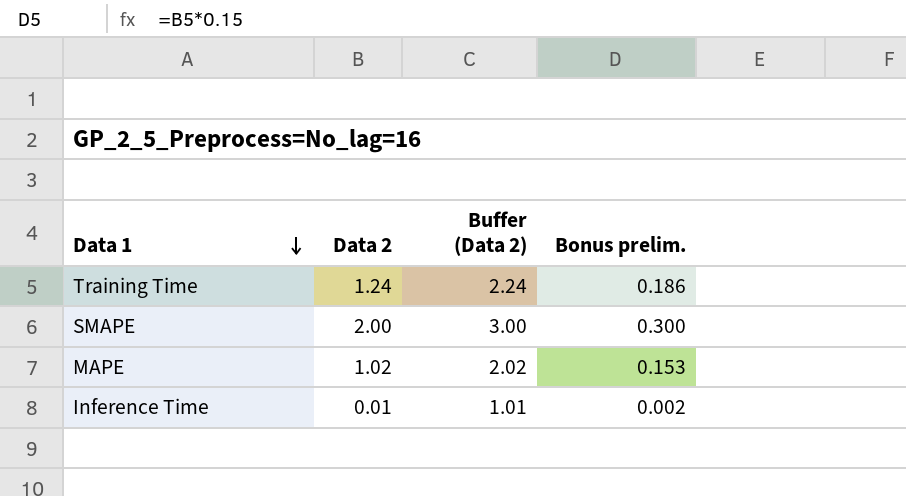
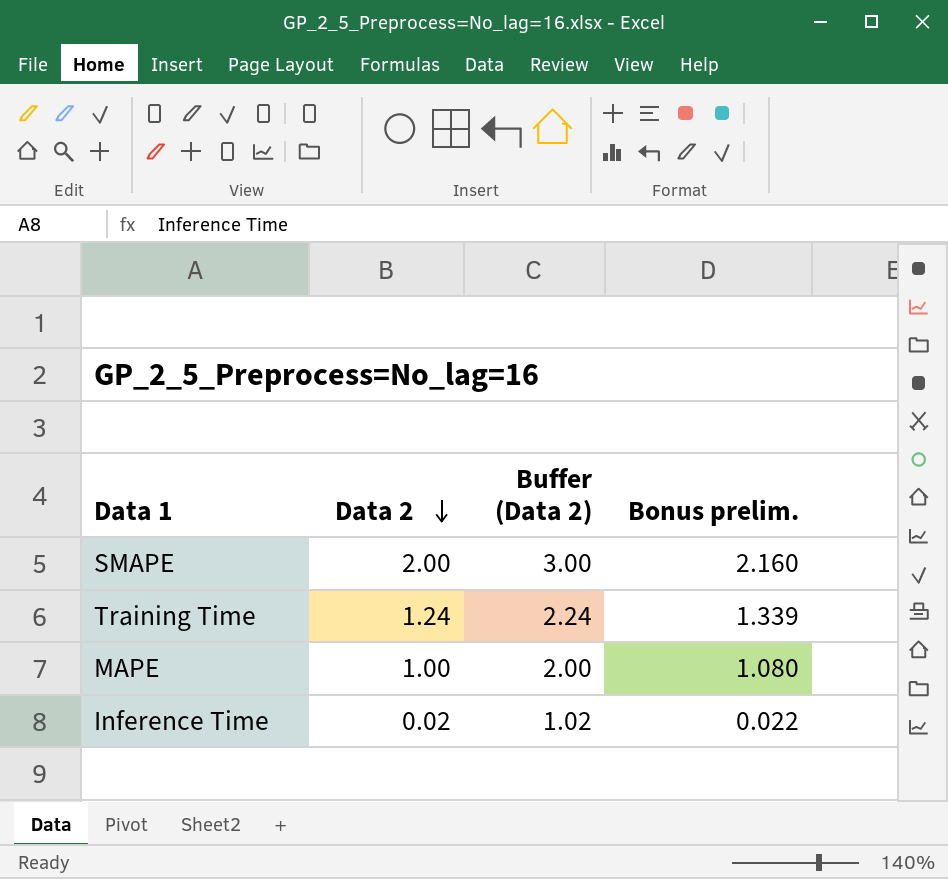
row order: Data 1 descending -> Data 2 descending
column Bonus prelim. | formula: [Data 2] * 0.15 -> [Data 2] * 1.08
MAPE | Data 2: 1.02 -> 1.00
MAPE | Buffer (Data 2): 2.02 -> 2.00
Inference Time | Data 2: 0.01 -> 0.02
Inference Time | Buffer (Data 2): 1.01 -> 1.02

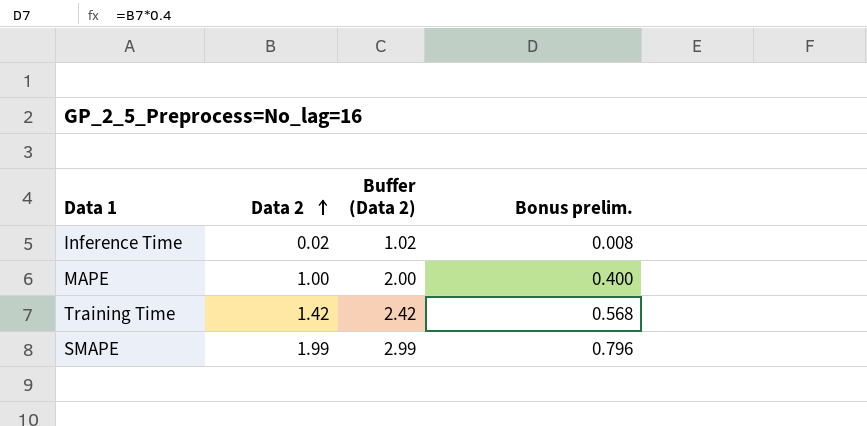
row order: Data 2 descending -> Data 2 ascending
column Bonus prelim. | formula: [Data 2] * 1.08 -> [Data 2] * 0.4
Training Time | Data 2: 1.24 -> 1.42
Training Time | Buffer (Data 2): 2.24 -> 2.42
SMAPE | Data 2: 2.00 -> 1.99
SMAPE | Buffer (Data 2): 3.00 -> 2.99

